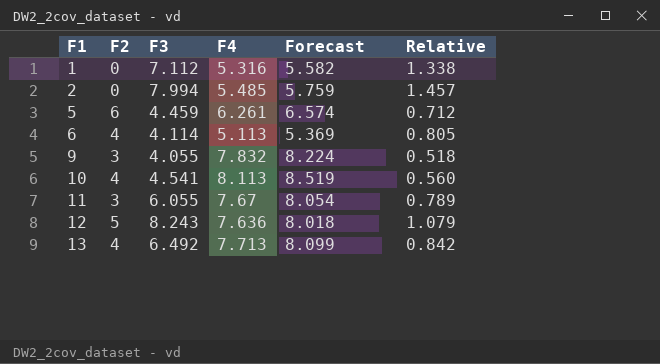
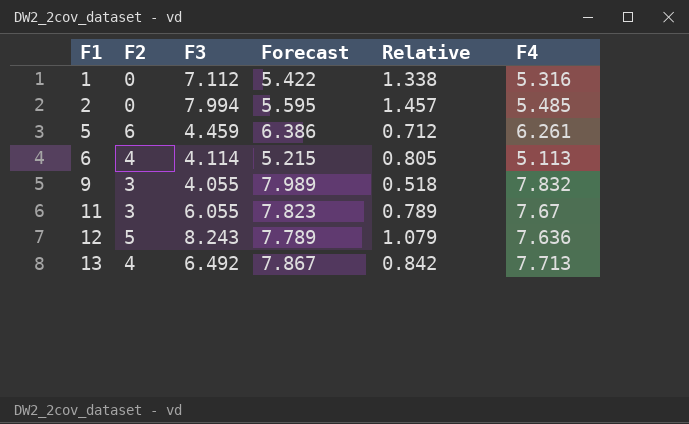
column Forecast | formula: [F4] * 1.05 -> [F4] * 1.02
column F4 | position: 4 -> 6
row 10: 4 | 4.541 | 8.113 | 8.519 | 0.560 -> none

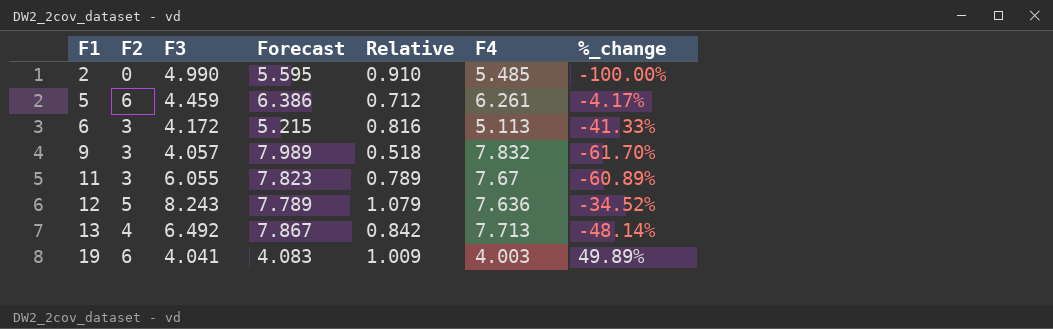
column %_change | formula: none -> ([F2] - [F4]) / [F4]
row 1: 0 | 7.112 | 5.422 | 1.338 | 5.316 -> none
2 | F3: 7.994 -> 4.990
2 | Relative: 1.457 -> 0.910
6 | F2: 4 -> 3
6 | F3: 4.114 -> 4.172
6 | Relative: 0.805 -> 0.816
9 | F3: 4.055 -> 4.057
row 19: none -> 6 | 4.041 | 4.083 | 1.009 | 4.003 | 49.89%

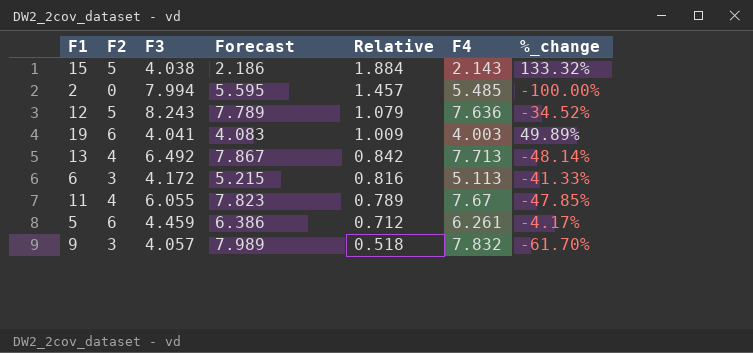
row order: F1 ascending -> Relative descending
row 15: none -> 5 | 4.038 | 2.186 | 1.884 | 2.143 | 133.32%
2 | F3: 4.990 -> 7.994
2 | Relative: 0.910 -> 1.457
11 | F2: 3 -> 4
11 | %_change: -60.89% -> -47.85%

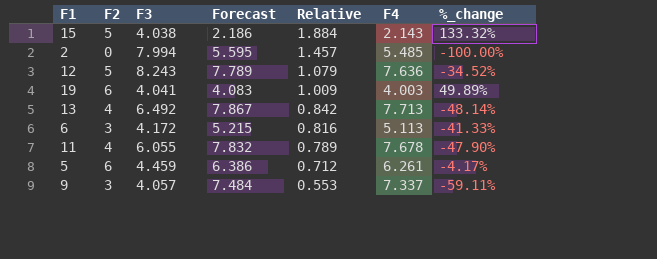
11 | Forecast: 7.823 -> 7.832
11 | F4: 7.67 -> 7.678
11 | %_change: -47.85% -> -47.90%
9 | Forecast: 7.989 -> 7.484
9 | Relative: 0.518 -> 0.553
9 | F4: 7.832 -> 7.337
9 | %_change: -61.70% -> -59.11%

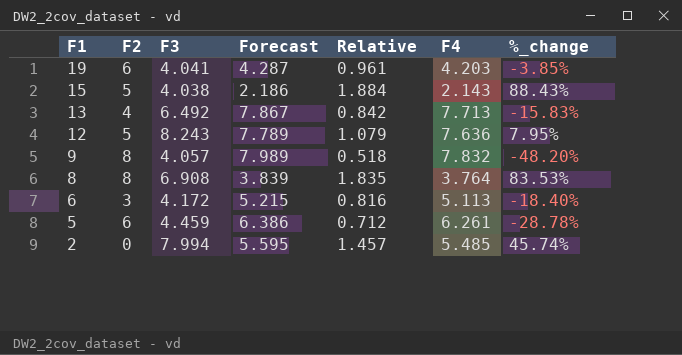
row order: Relative descending -> F1 descending
column %_change | formula: ([F2] - [F4]) / [F4] -> ([F3] - [F4]) / [F4]
row 11: 4 | 6.055 | 7.832 | 0.789 | 7.678 | -47.90% -> none
19 | Forecast: 4.083 -> 4.287
19 | Relative: 1.009 -> 0.961
19 | F4: 4.003 -> 4.203
9 | F2: 3 -> 8
9 | Forecast: 7.484 -> 7.989
9 | Relative: 0.553 -> 0.518
9 | F4: 7.337 -> 7.832
row 8: none -> 8 | 6.908 | 3.839 | 1.835 | 3.764 | 83.53%

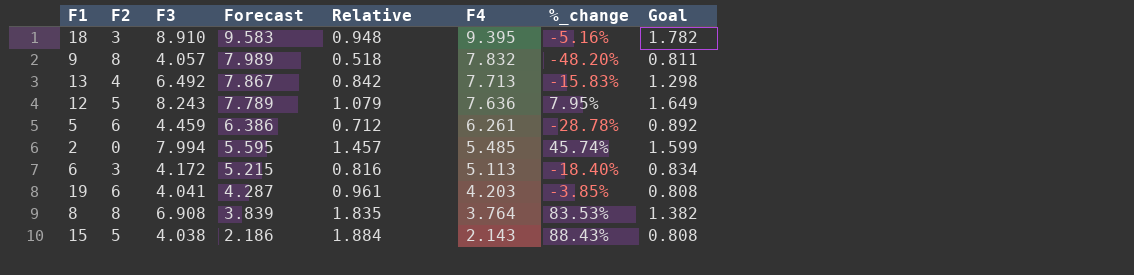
row order: F1 descending -> Forecast descending
column Goal | formula: none -> [F3] * 0.2
row 18: none -> 3 | 8.910 | 9.583 | 0.948 | 9.395 | -5.16% | 1.782

